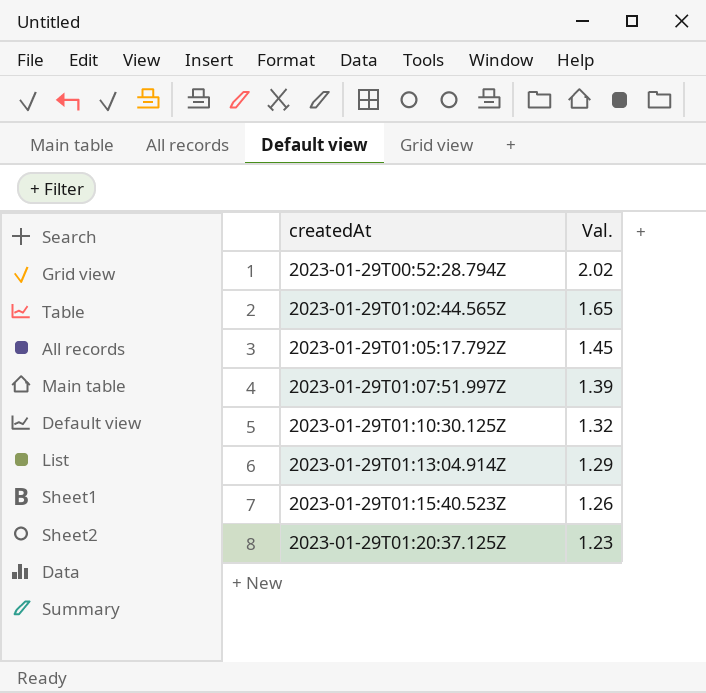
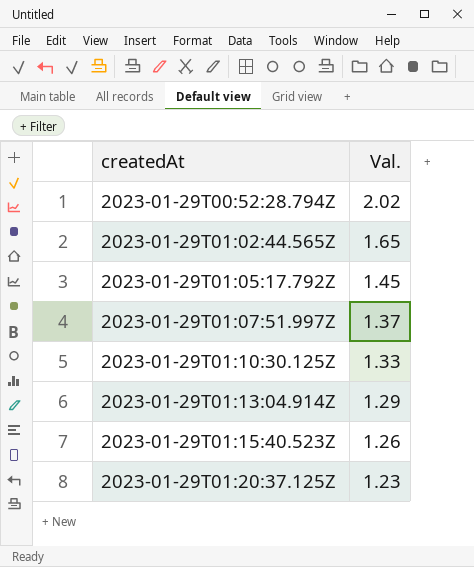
2023-01-29T01:07:51.997Z | Val.: 1.39 -> 1.37
2023-01-29T01:10:30.125Z | Val.: 1.32 -> 1.33

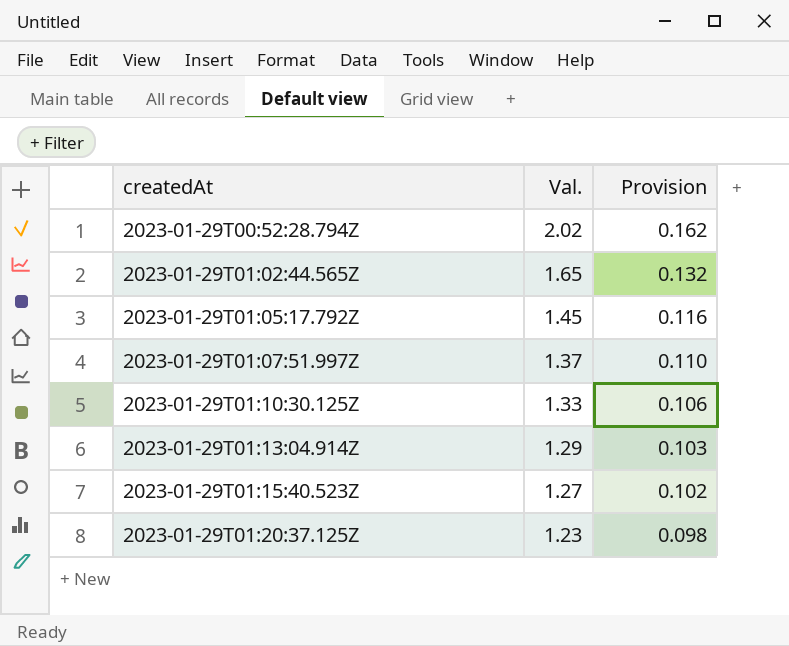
column Provision | formula: none -> [Val.] * 0.08
2023-01-29T01:15:40.523Z | Val.: 1.26 -> 1.27

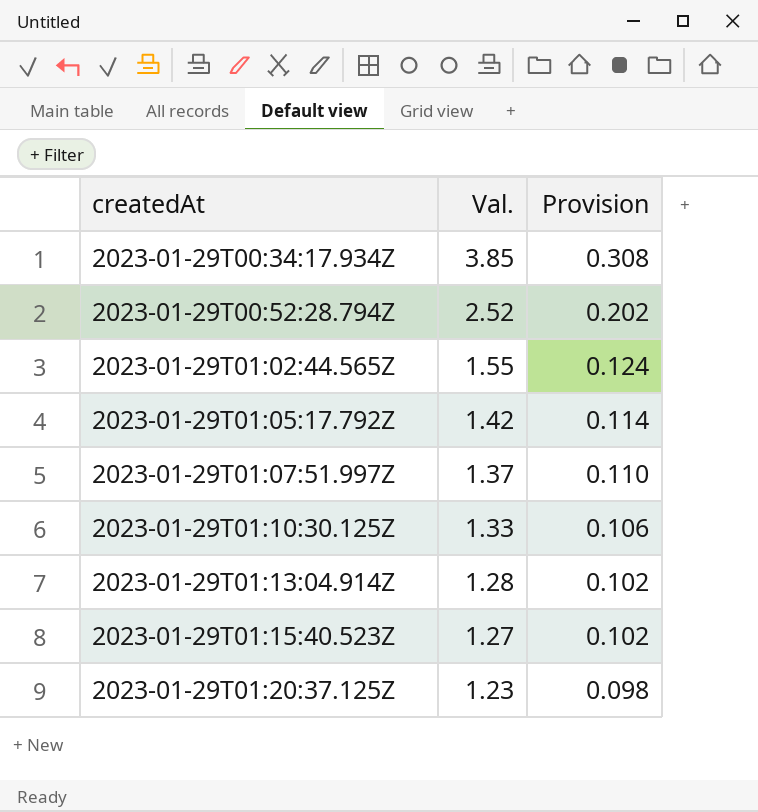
row 2023-01-29T00:34:17.934Z: none -> 3.85 | 0.308
2023-01-29T00:52:28.794Z | Val.: 2.02 -> 2.52
2023-01-29T00:52:28.794Z | Provision: 0.162 -> 0.202
2023-01-29T01:02:44.565Z | Val.: 1.65 -> 1.55
2023-01-29T01:02:44.565Z | Provision: 0.132 -> 0.124
2023-01-29T01:05:17.792Z | Val.: 1.45 -> 1.42
2023-01-29T01:05:17.792Z | Provision: 0.116 -> 0.114
2023-01-29T01:13:04.914Z | Val.: 1.29 -> 1.28
2023-01-29T01:13:04.914Z | Provision: 0.103 -> 0.102

